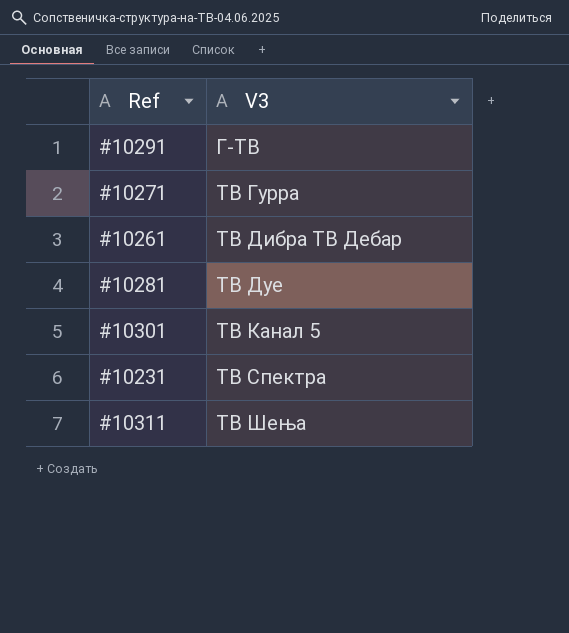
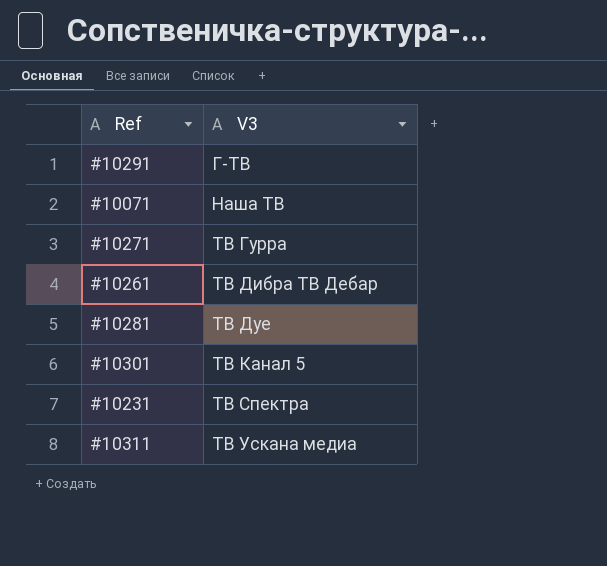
row #10071: none -> Наша ТВ
#10311 | V3: ТВ Шења -> ТВ Ускана медиа

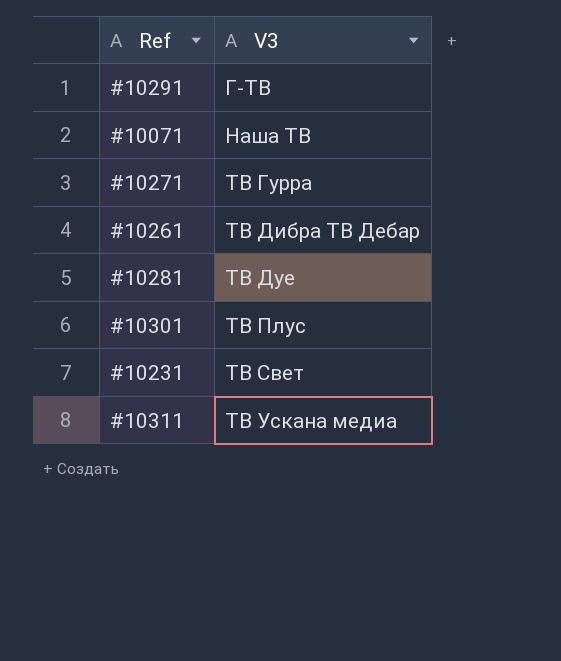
#10301 | V3: ТВ Канал 5 -> ТВ Плус
#10231 | V3: ТВ Спектра -> ТВ Свет

